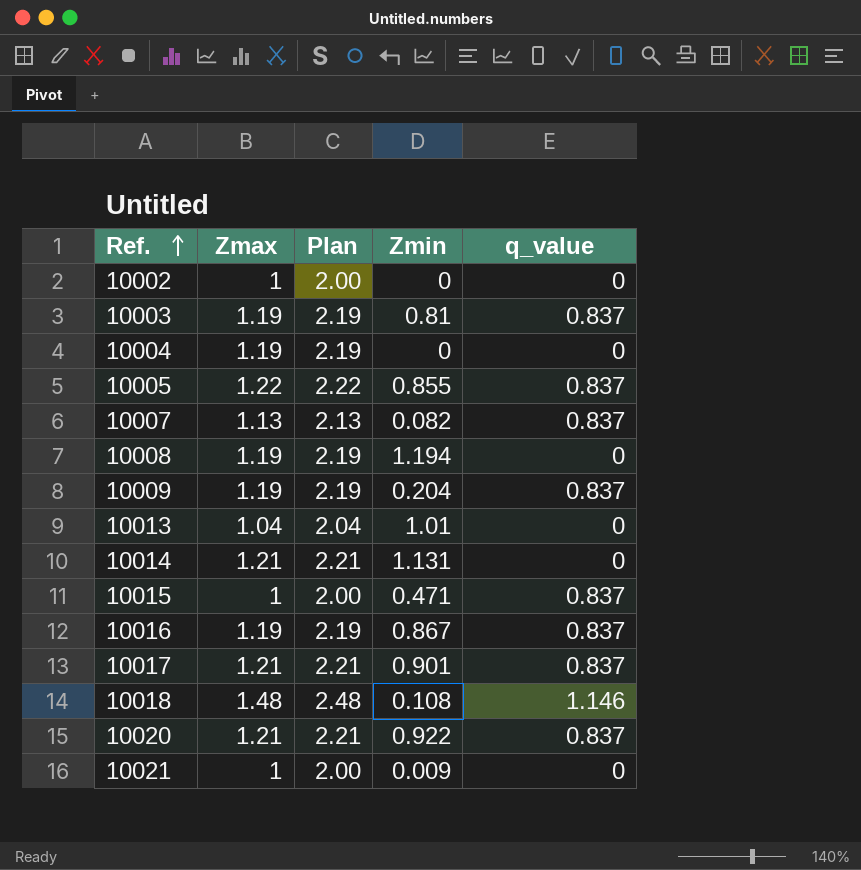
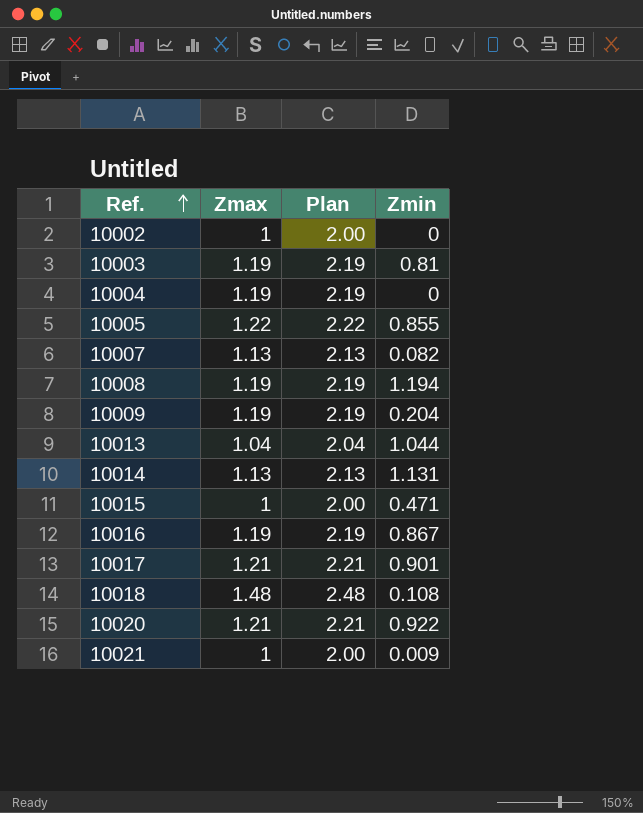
column q_value | position: 5 -> none
10013 | Zmin: 1.01 -> 1.044
10014 | Zmax: 1.21 -> 1.13
10014 | Plan: 2.21 -> 2.13

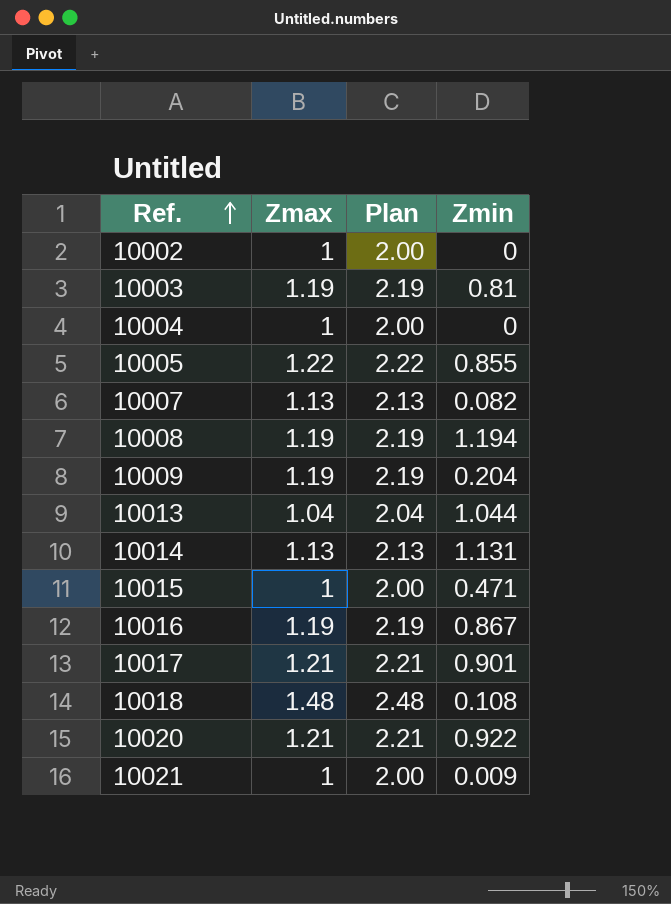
10004 | Zmax: 1.19 -> 1
10004 | Plan: 2.19 -> 2.00

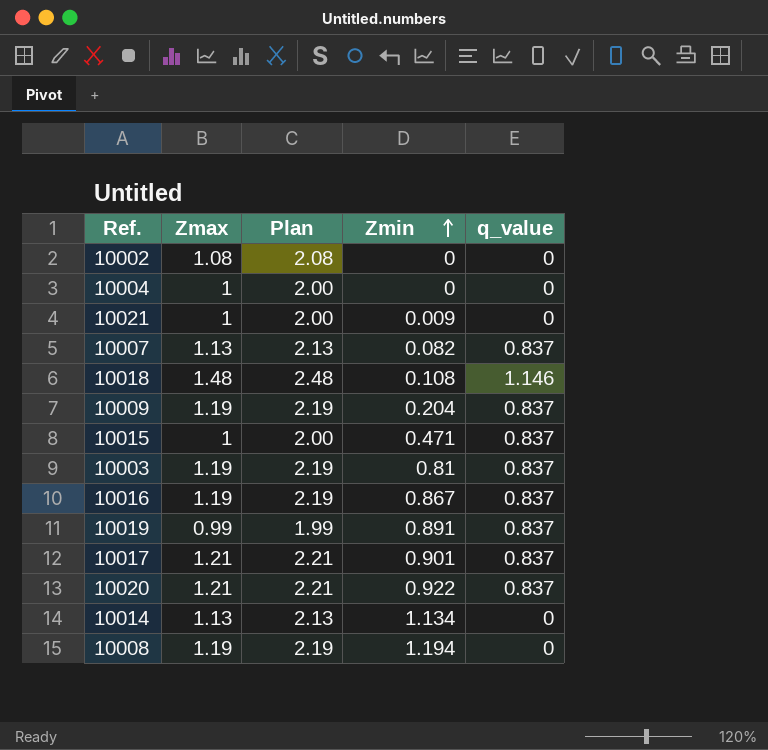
row order: Ref. ascending -> Zmin ascending
column q_value | position: none -> 5
row 10005: 1.22 | 2.22 | 0.855 -> none
row 10013: 1.04 | 2.04 | 1.044 -> none
10002 | Zmax: 1 -> 1.08
10002 | Plan: 2.00 -> 2.08
row 10019: none -> 0.99 | 1.99 | 0.891 | 0.837
10014 | Zmin: 1.131 -> 1.134

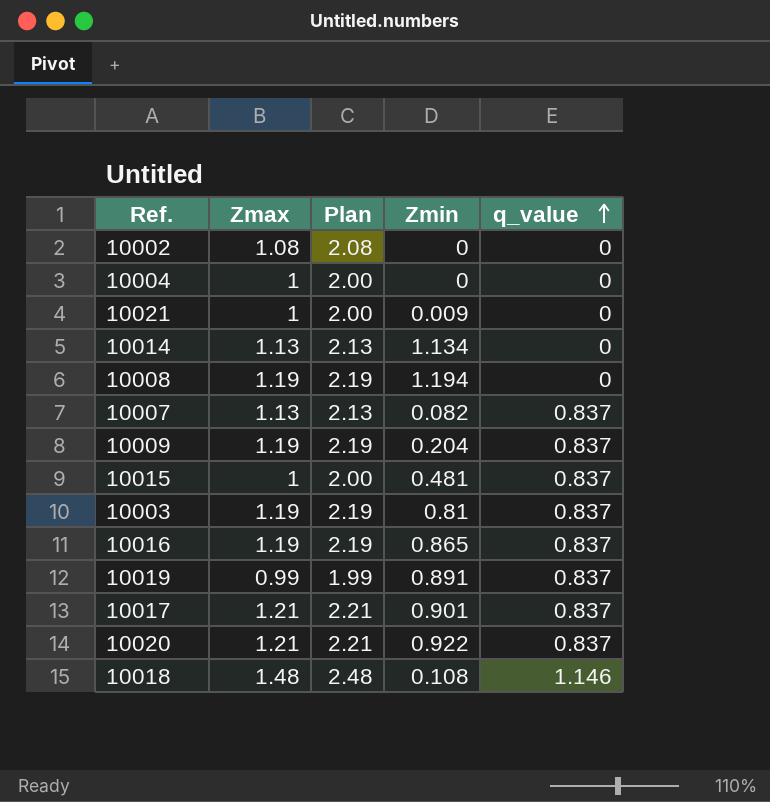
row order: Zmin ascending -> q_value ascending
10015 | Zmin: 0.471 -> 0.481
10016 | Zmin: 0.867 -> 0.865

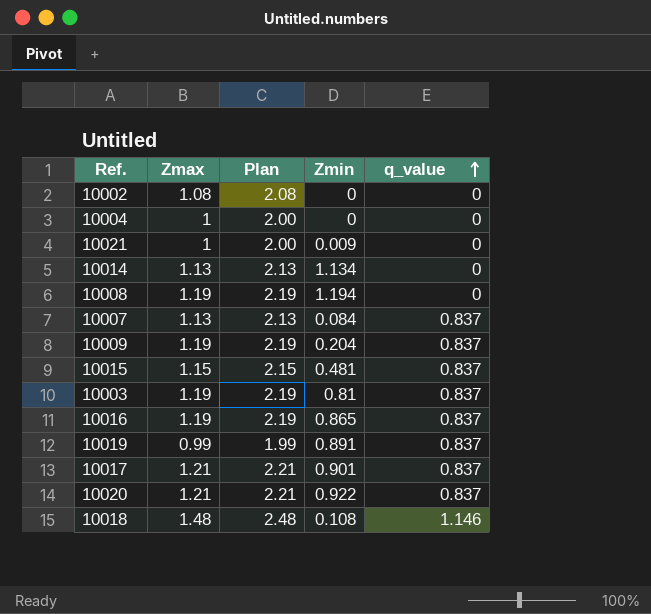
10007 | Zmin: 0.082 -> 0.084
10015 | Zmax: 1 -> 1.15
10015 | Plan: 2.00 -> 2.15

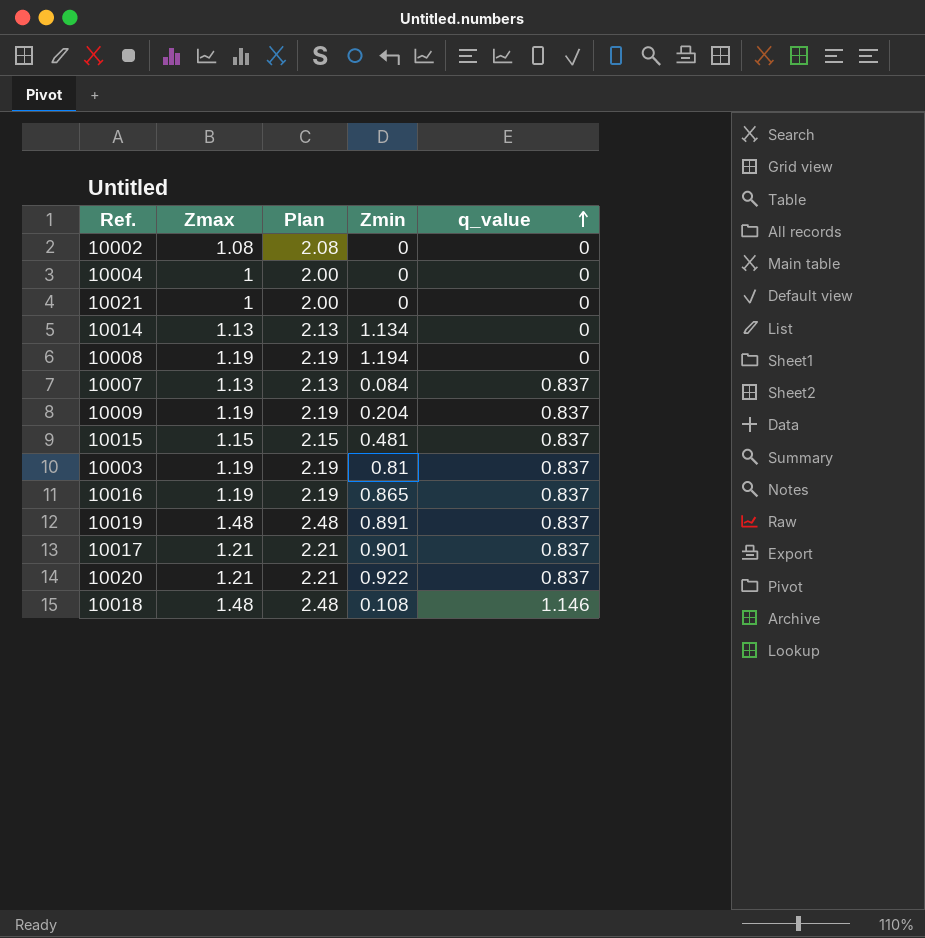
10021 | Zmin: 0.009 -> 0
10019 | Zmax: 0.99 -> 1.48
10019 | Plan: 1.99 -> 2.48

